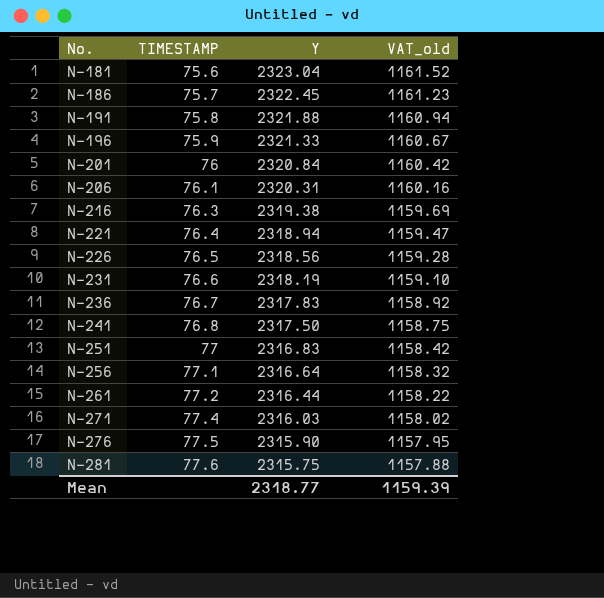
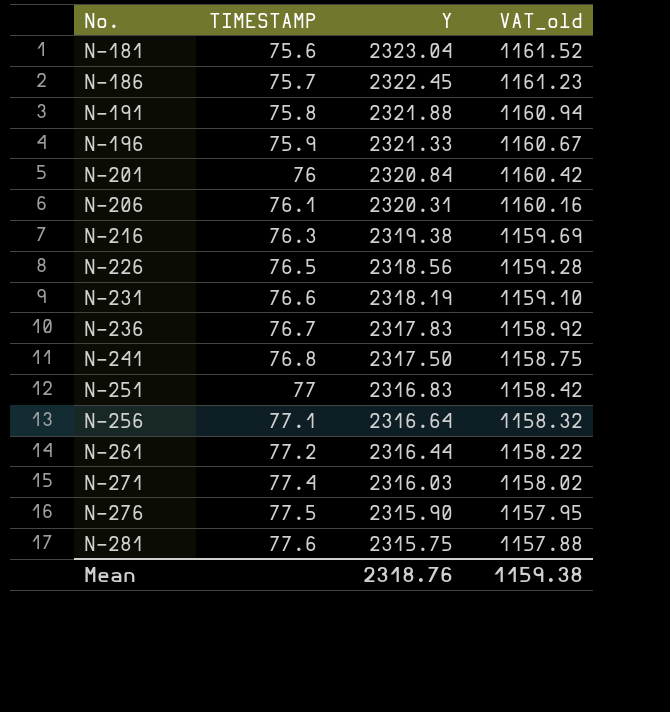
row N-221: 76.4 | 2318.94 | 1159.47 -> none
Mean | Y: 2318.77 -> 2318.76
Mean | VAT_old: 1159.39 -> 1159.38

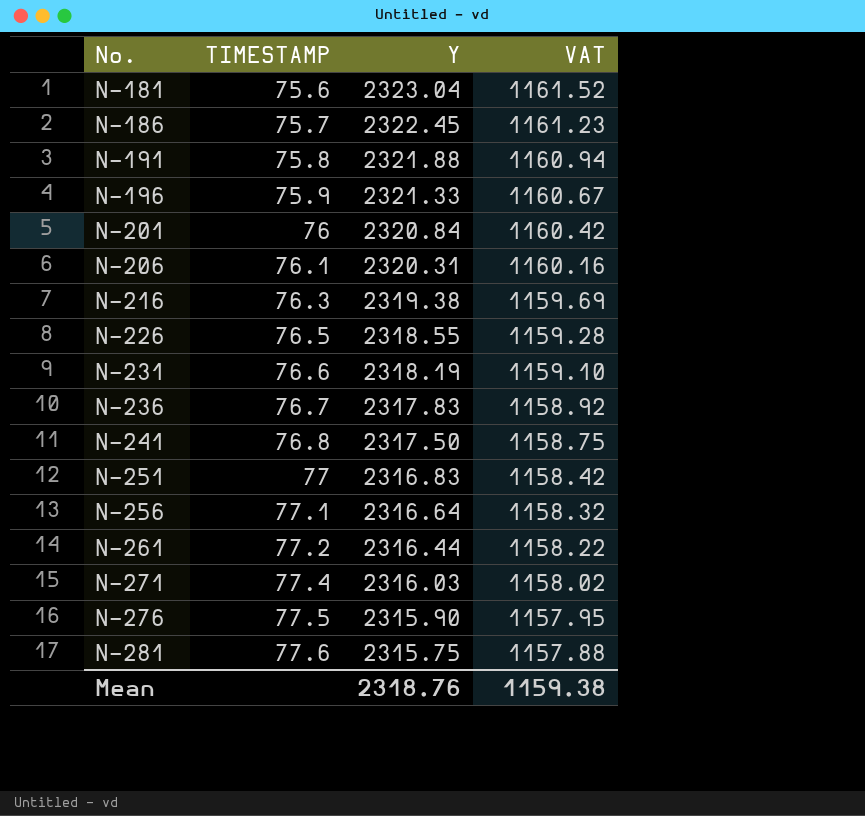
column name: VAT_old -> VAT
N-226 | Y: 2318.56 -> 2318.55

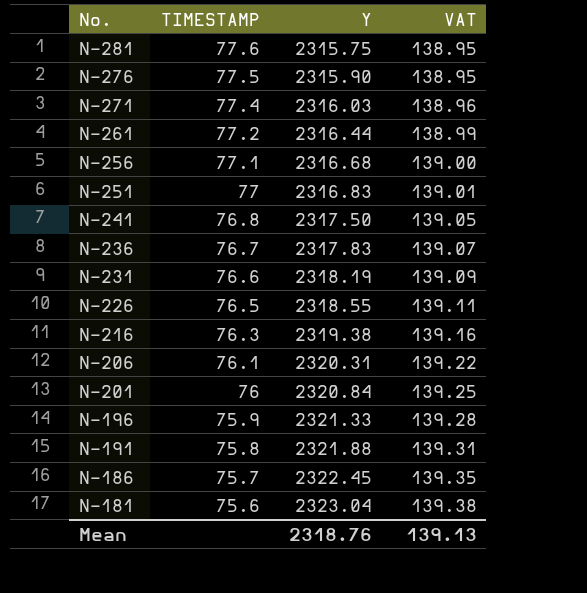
row order: No. ascending -> No. descending
column VAT | formula: [Y] * 0.5 -> [Y] * 0.06
N-256 | Y: 2316.64 -> 2316.68
Mean | VAT: 1159.38 -> 139.13

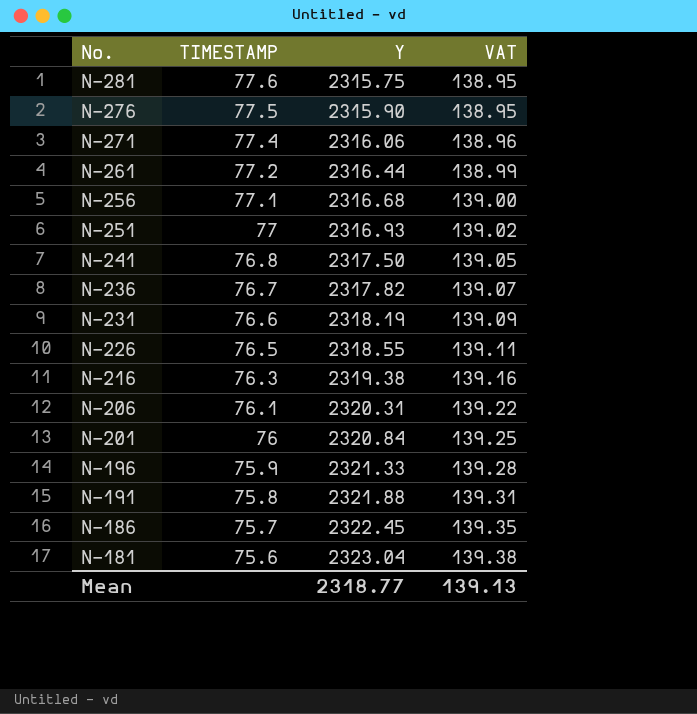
N-271 | Y: 2316.03 -> 2316.06
N-251 | Y: 2316.83 -> 2316.93
N-251 | VAT: 139.01 -> 139.02
N-236 | Y: 2317.83 -> 2317.82
Mean | Y: 2318.76 -> 2318.77

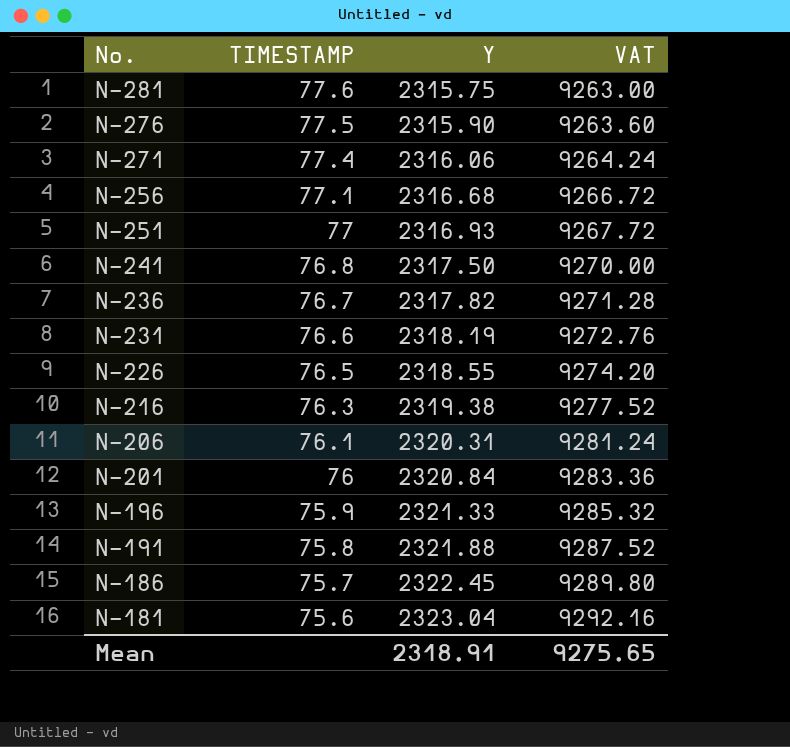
column VAT | formula: [Y] * 0.06 -> [Y] * 4
row N-261: 77.2 | 2316.44 | 138.99 -> none
Mean | Y: 2318.77 -> 2318.91
Mean | VAT: 139.13 -> 9275.65

